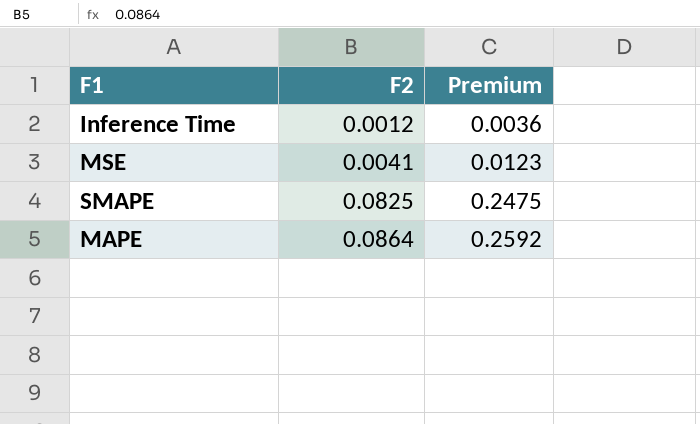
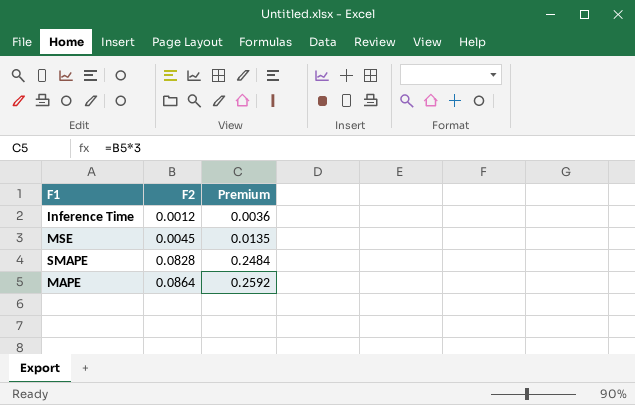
MSE | F2: 0.0041 -> 0.0045
MSE | Premium: 0.0123 -> 0.0135
SMAPE | F2: 0.0825 -> 0.0828
SMAPE | Premium: 0.2475 -> 0.2484

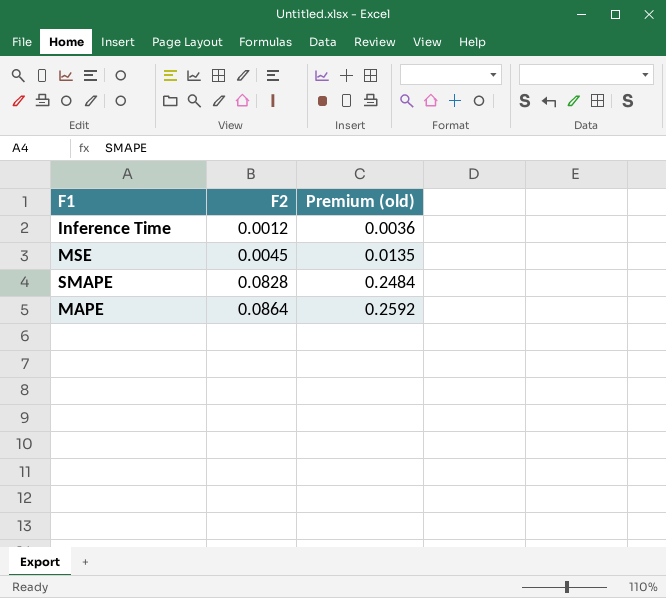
column name: Premium -> Premium (old)

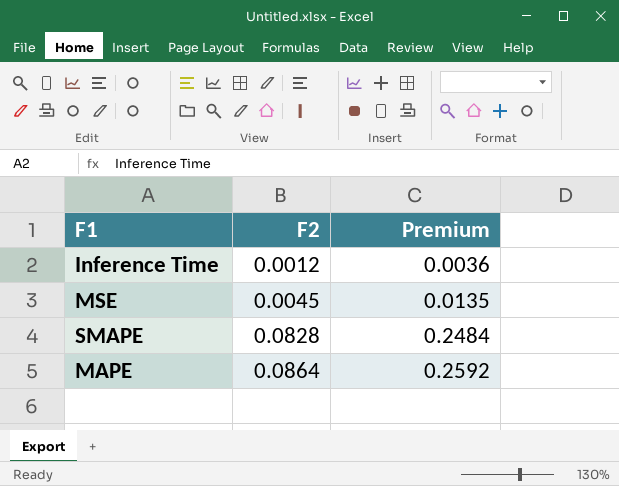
column name: Premium (old) -> Premium

